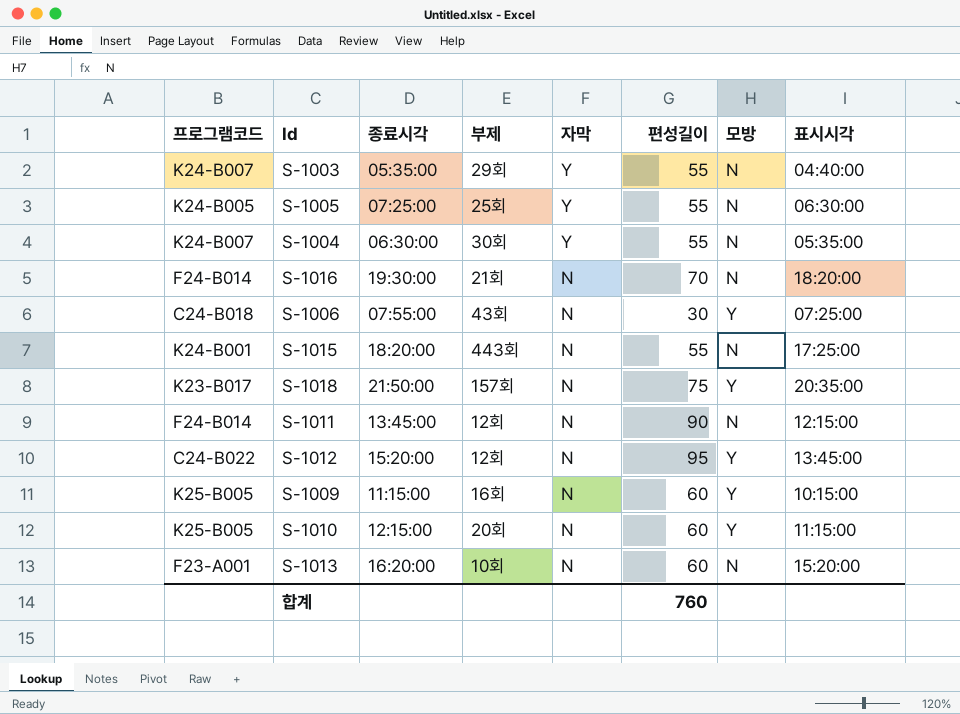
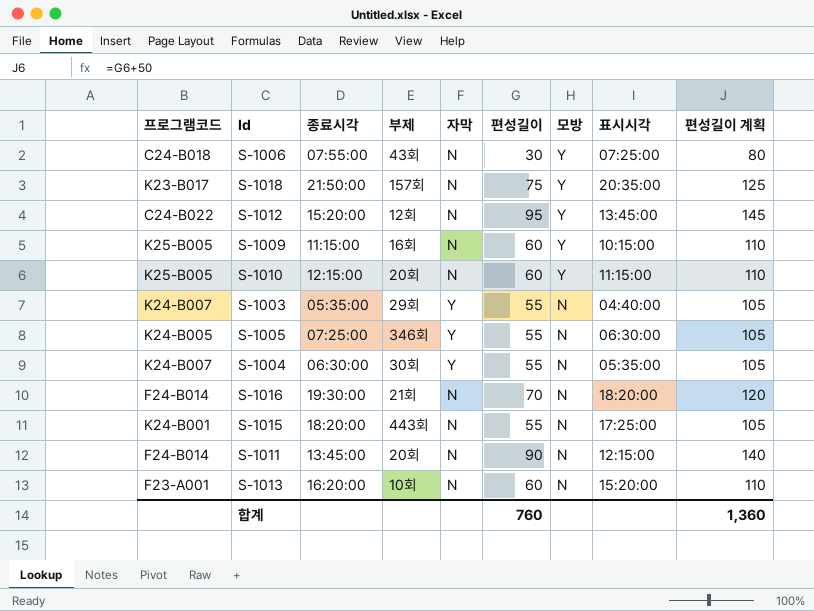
row order: 자막 descending -> 모방 descending
column 편성길이 계획 | formula: none -> [편성길이] + 50
S-1005 | 부제: 25회 -> 346회
S-1011 | 부제: 12회 -> 20회

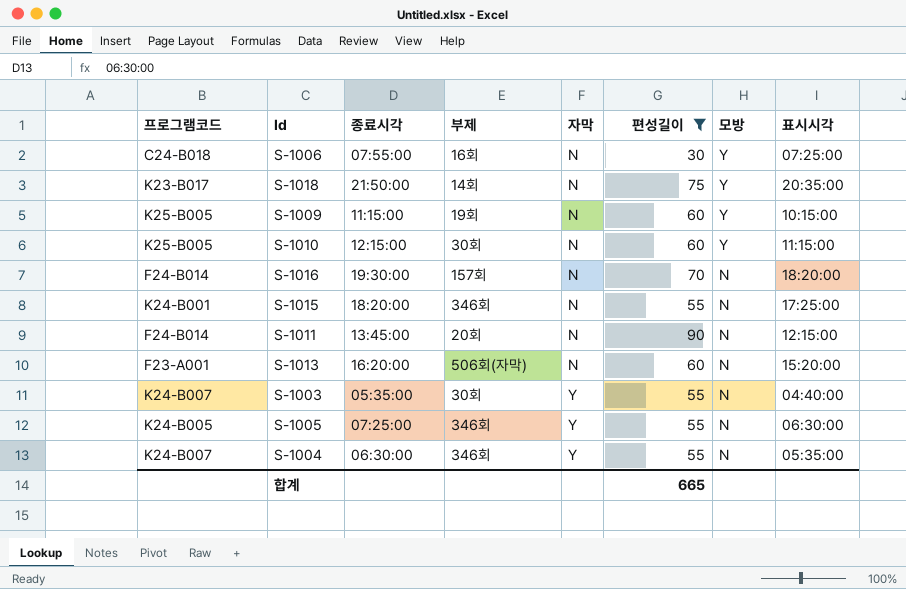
filter: none -> 편성길이 != 95
row order: 모방 descending -> 자막 ascending
column 편성길이 계획 | formula: [편성길이] + 50 -> none
S-1006 | 부제: 43회 -> 16회
S-1018 | 부제: 157회 -> 14회
S-1009 | 부제: 16회 -> 19회
S-1010 | 부제: 20회 -> 30회
S-1016 | 부제: 21회 -> 157회
S-1015 | 부제: 443회 -> 346회
S-1013 | 부제: 10회 -> 506회(자막)
S-1003 | 부제: 29회 -> 30회
S-1004 | 부제: 30회 -> 346회
합계 | 편성길이: 760 -> 665

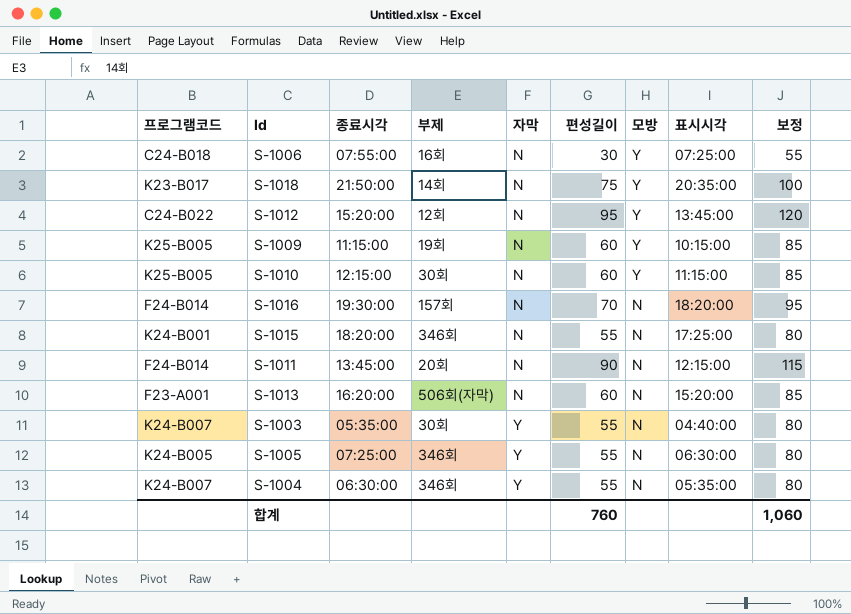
filter: 편성길이 != 95 -> none
column 보정 | formula: none -> [편성길이] + 25
합계 | 편성길이: 665 -> 760

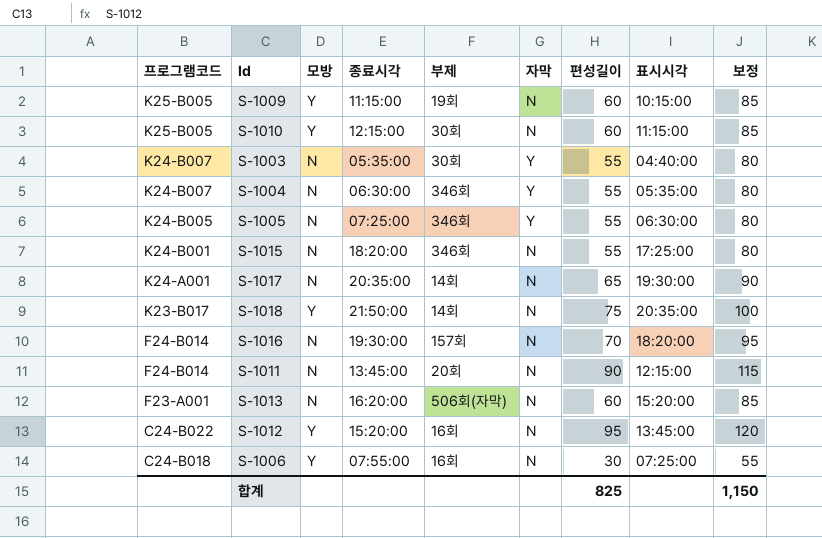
row order: 자막 ascending -> 프로그램코드 descending
column 모방 | position: 7 -> 3
row S-1017: none -> K24-A001 | N | 20:35:00 | 14회 | N | 65 | 19:30:00 | 90
S-1012 | 부제: 12회 -> 16회
합계 | 편성길이: 760 -> 825
합계 | 보정: 1,060 -> 1,150

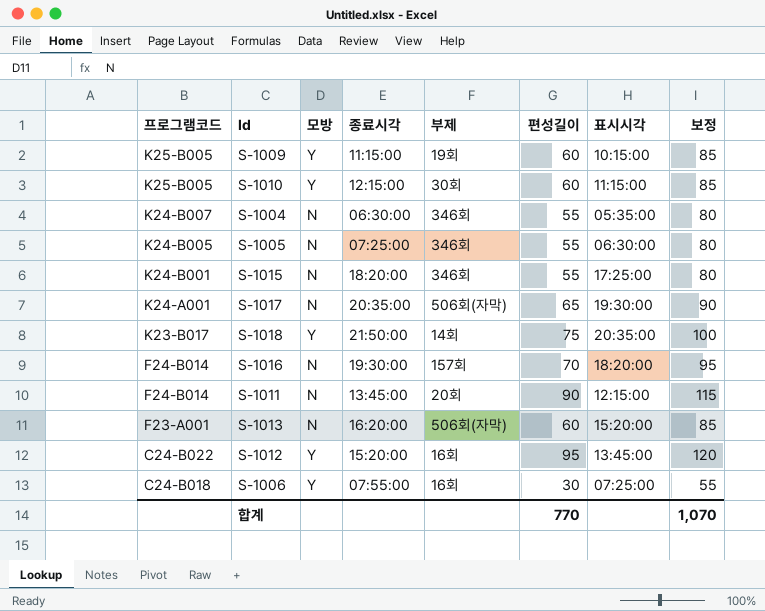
column 자막 | position: 6 -> none
row S-1003: K24-B007 | N | 05:35:00 | 30회 | Y | 55 | 04:40:00 | 80 -> none
S-1017 | 부제: 14회 -> 506회(자막)
합계 | 편성길이: 825 -> 770
합계 | 보정: 1,150 -> 1,070

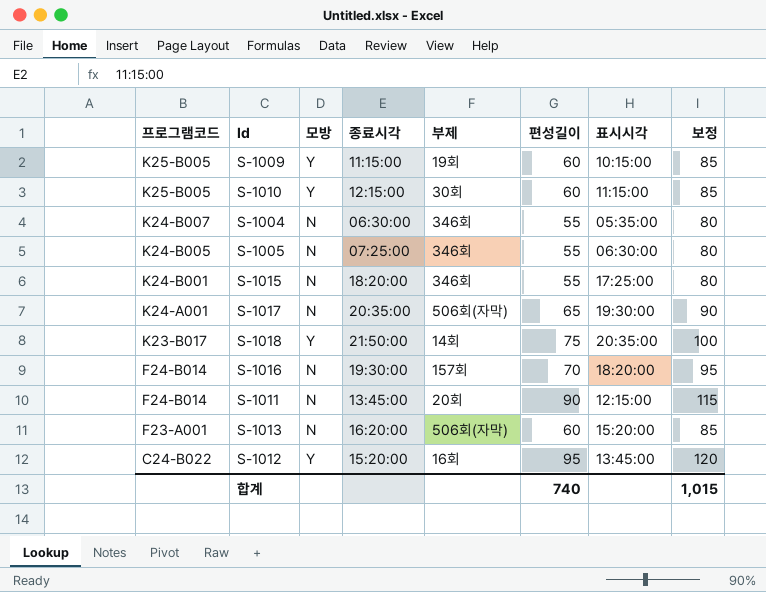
row S-1006: C24-B018 | Y | 07:55:00 | 16회 | 30 | 07:25:00 | 55 -> none
합계 | 편성길이: 770 -> 740
합계 | 보정: 1,070 -> 1,015

